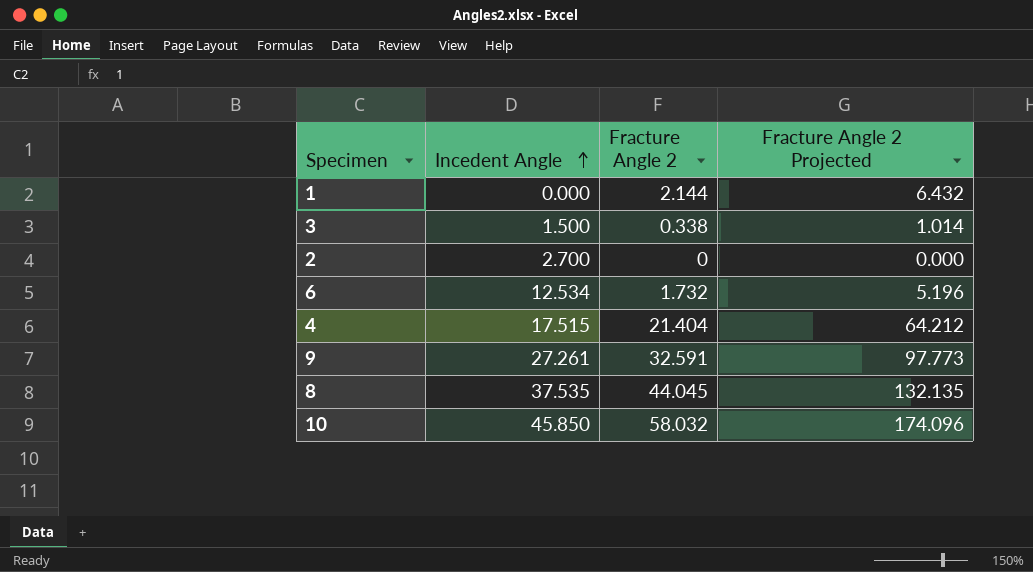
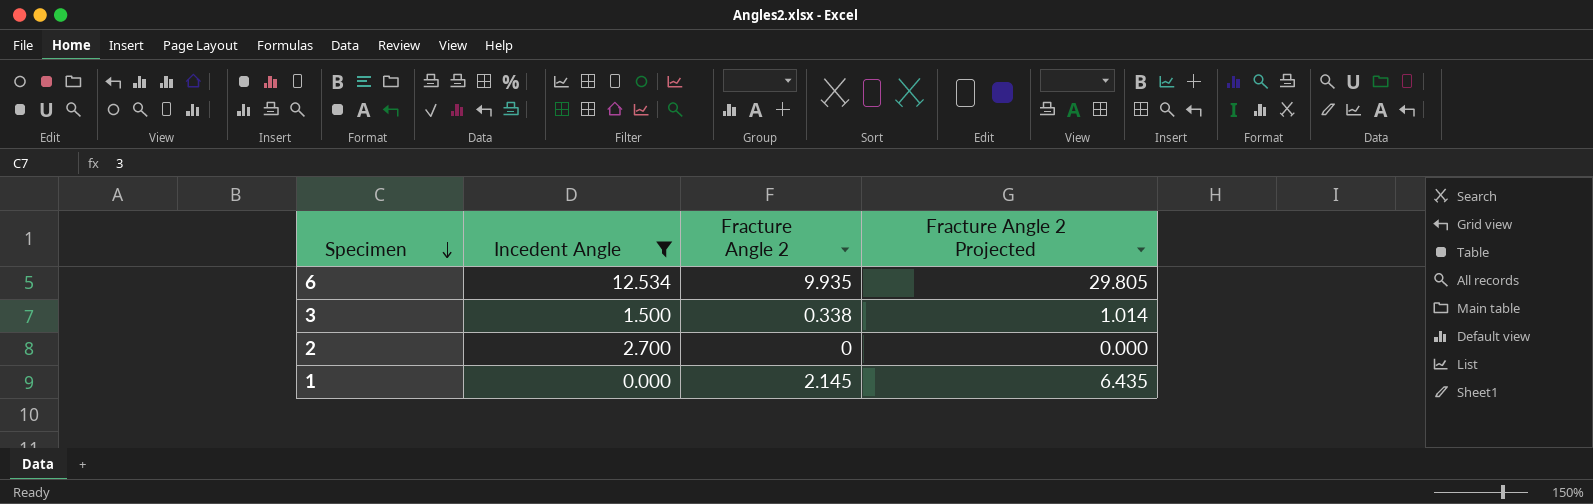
filter: none -> Incedent Angle <= 12.534
row order: Incedent Angle ascending -> Specimen descending
6 | Fracture Angle 2: 1.732 -> 9.935
6 | Fracture Angle 2 Projected: 5.196 -> 29.805
1 | Fracture Angle 2: 2.144 -> 2.145
1 | Fracture Angle 2 Projected: 6.432 -> 6.435

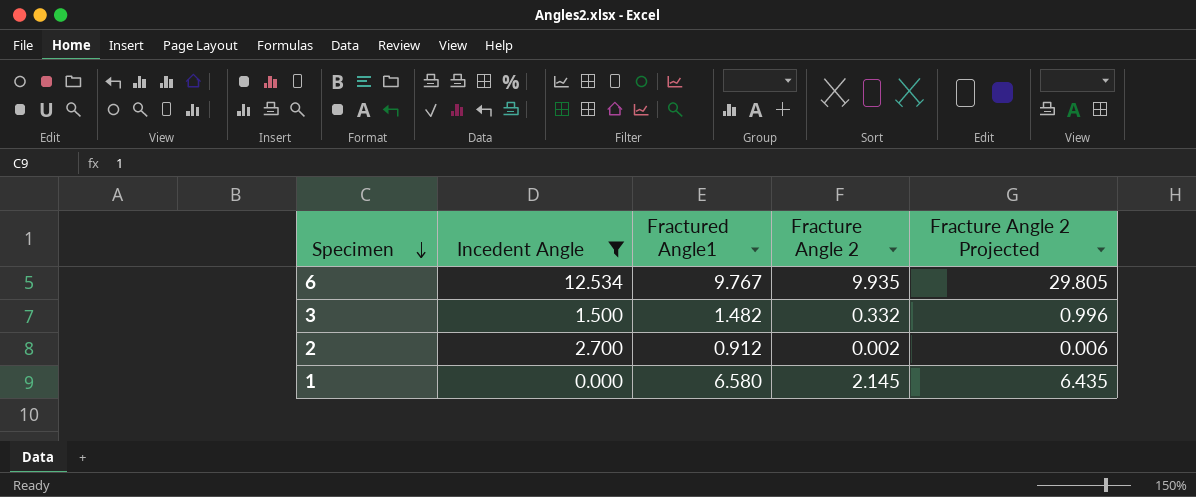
column Fractured Angle1 | position: none -> 3
3 | Fracture Angle 2: 0.338 -> 0.332
3 | Fracture Angle 2 Projected: 1.014 -> 0.996
2 | Fracture Angle 2: 0 -> 0.002
2 | Fracture Angle 2 Projected: 0.000 -> 0.006

